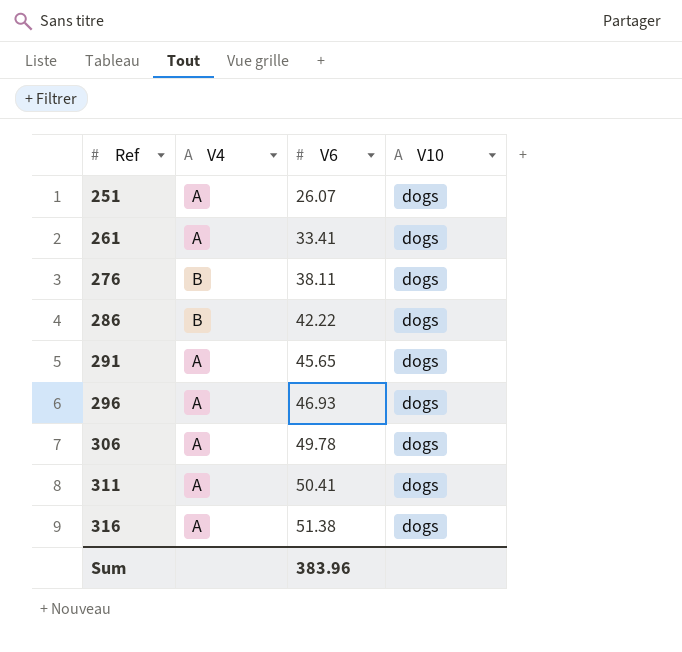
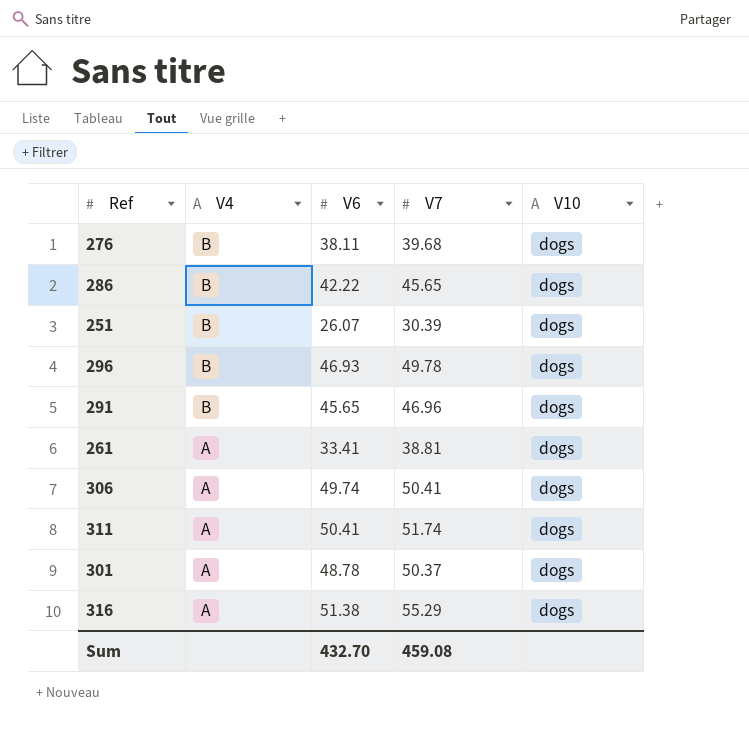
row order: Ref ascending -> V4 descending
column V7 | position: none -> 4
251 | V4: A -> B
296 | V4: A -> B
291 | V4: A -> B
306 | V6: 49.78 -> 49.74
row 301: none -> A | 48.78 | 50.37 | dogs
Sum | V6: 383.96 -> 432.70

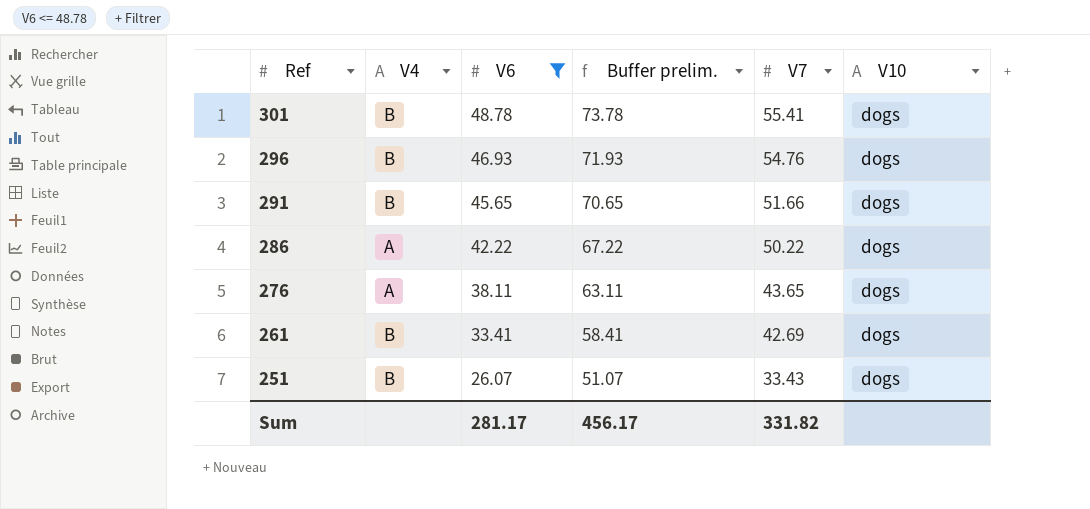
filter: none -> V6 <= 48.78
row order: V4 descending -> Ref descending
column Buffer prelim. | formula: none -> [V6] + 25
301 | V4: A -> B
301 | V7: 50.37 -> 55.41
296 | V7: 49.78 -> 54.76
291 | V7: 46.96 -> 51.66
286 | V4: B -> A
286 | V7: 45.65 -> 50.22
276 | V4: B -> A
276 | V7: 39.68 -> 43.65
261 | V4: A -> B
261 | V7: 38.81 -> 42.69
251 | V7: 30.39 -> 33.43
Sum | V6: 432.70 -> 281.17
Sum | V7: 459.08 -> 331.82

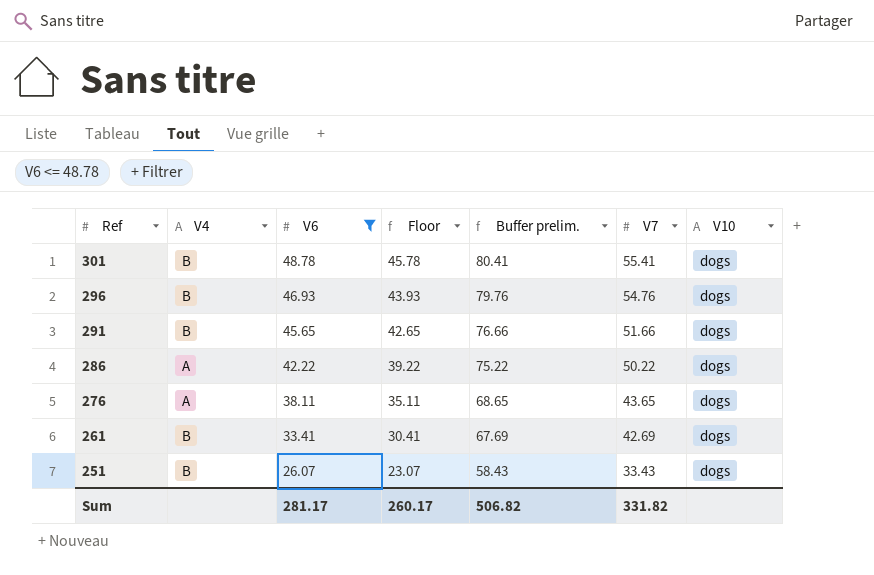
column Floor | formula: none -> [V6] - 3
column Buffer prelim. | formula: [V6] + 25 -> [V7] + 25
Sum | Buffer prelim.: 456.17 -> 506.82

